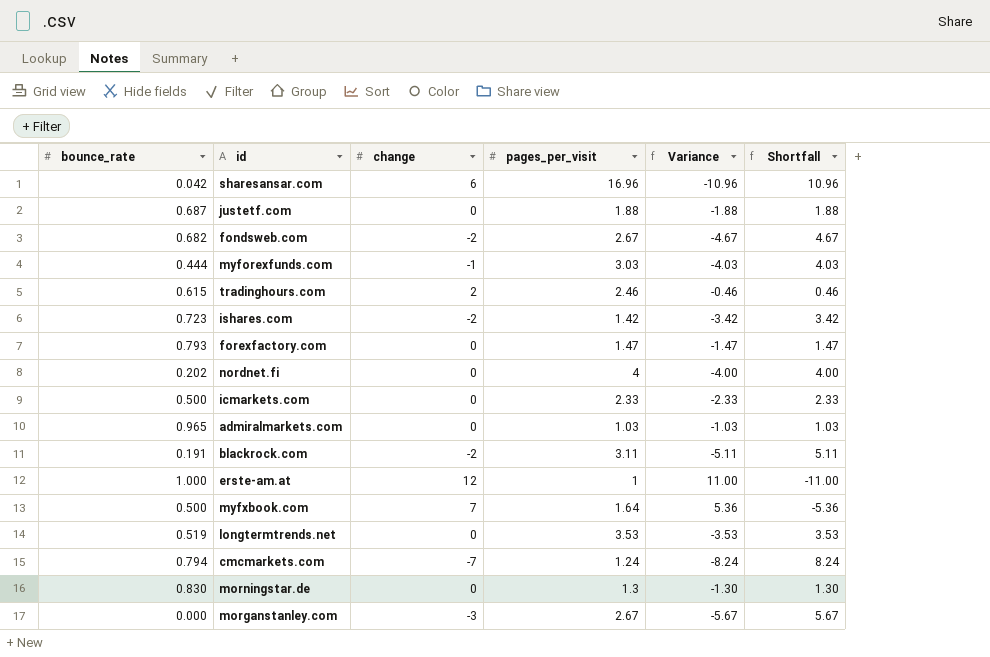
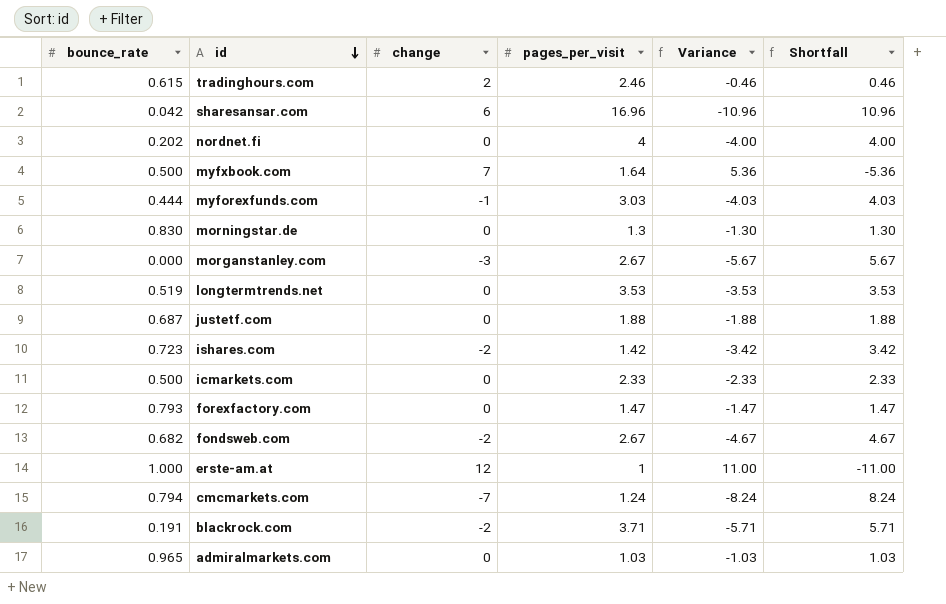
row order: none -> id descending
blackrock.com | pages_per_visit: 3.11 -> 3.71
blackrock.com | Variance: -5.11 -> -5.71
blackrock.com | Shortfall: 5.11 -> 5.71

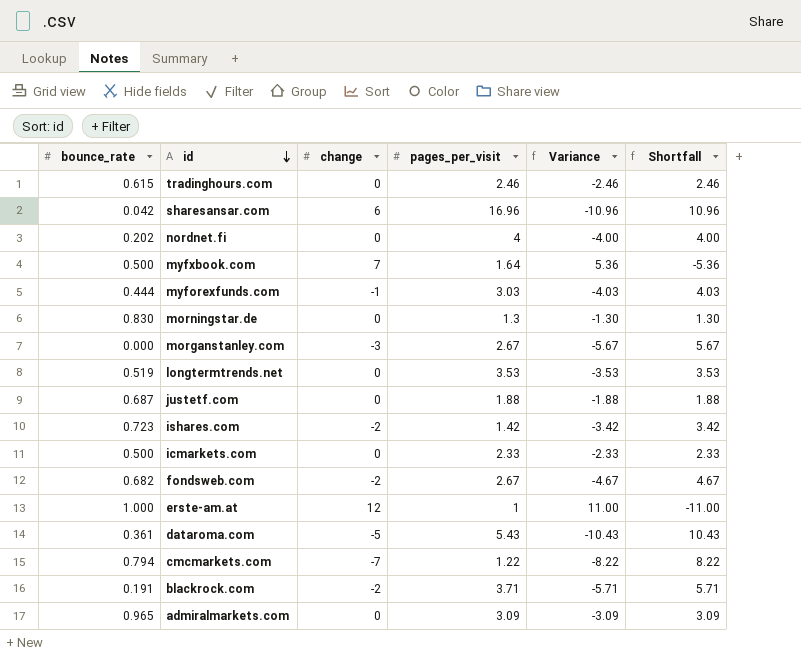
row forexfactory.com: 0.793 | 0 | 1.47 | -1.47 | 1.47 -> none
tradinghours.com | change: 2 -> 0
tradinghours.com | Variance: -0.46 -> -2.46
tradinghours.com | Shortfall: 0.46 -> 2.46
row dataroma.com: none -> 0.361 | -5 | 5.43 | -10.43 | 10.43
cmcmarkets.com | pages_per_visit: 1.24 -> 1.22
cmcmarkets.com | Variance: -8.24 -> -8.22
cmcmarkets.com | Shortfall: 8.24 -> 8.22
admiralmarkets.com | pages_per_visit: 1.03 -> 3.09
admiralmarkets.com | Variance: -1.03 -> -3.09
admiralmarkets.com | Shortfall: 1.03 -> 3.09

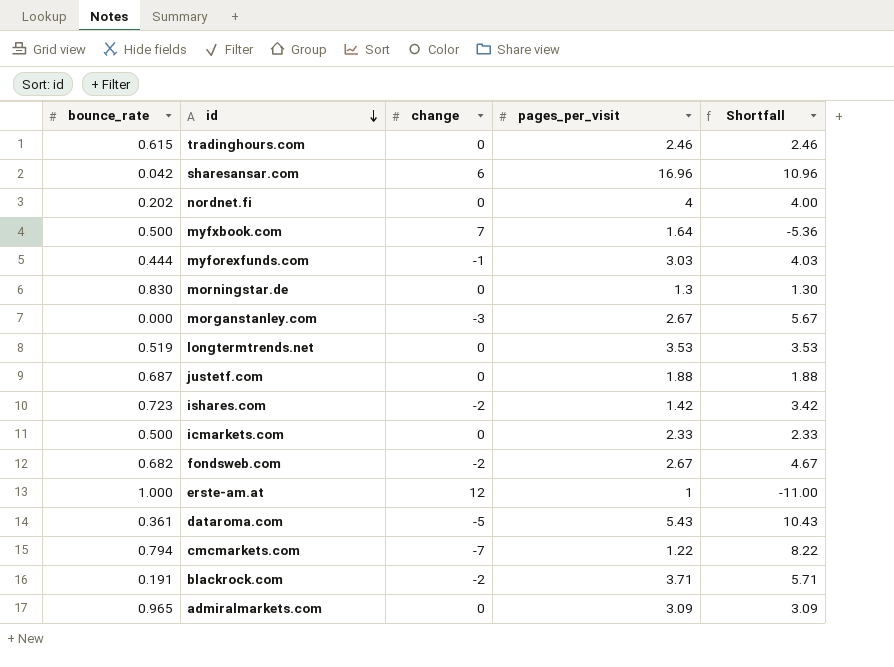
column Variance | formula: [change] - [pages_per_visit] -> none

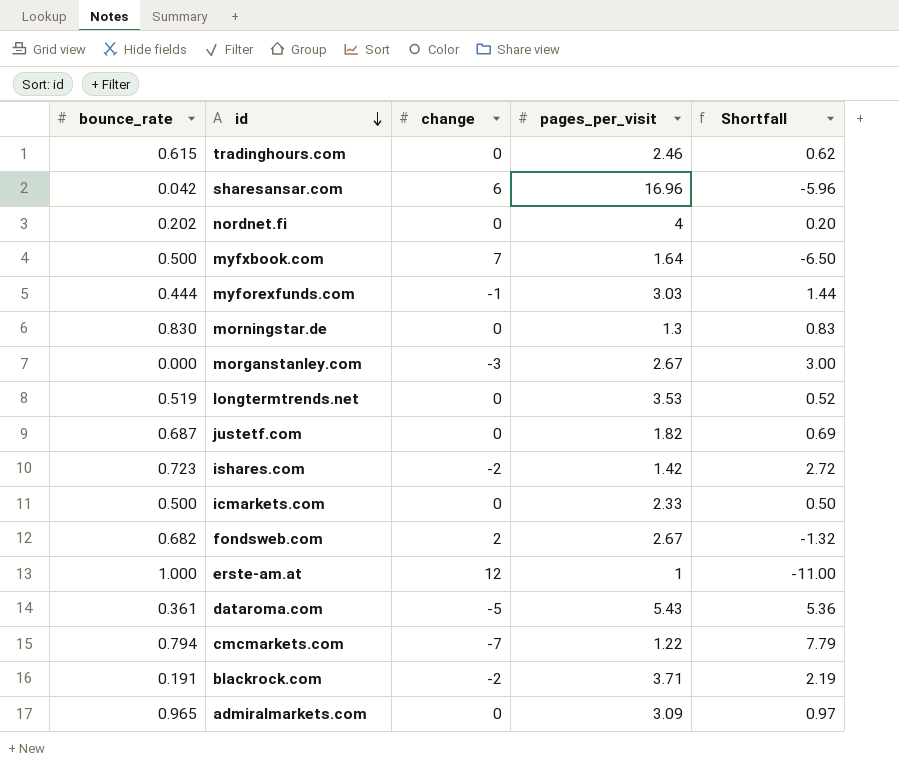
column Shortfall | formula: [pages_per_visit] - [change] -> [bounce_rate] - [change]
justetf.com | pages_per_visit: 1.88 -> 1.82
fondsweb.com | change: -2 -> 2

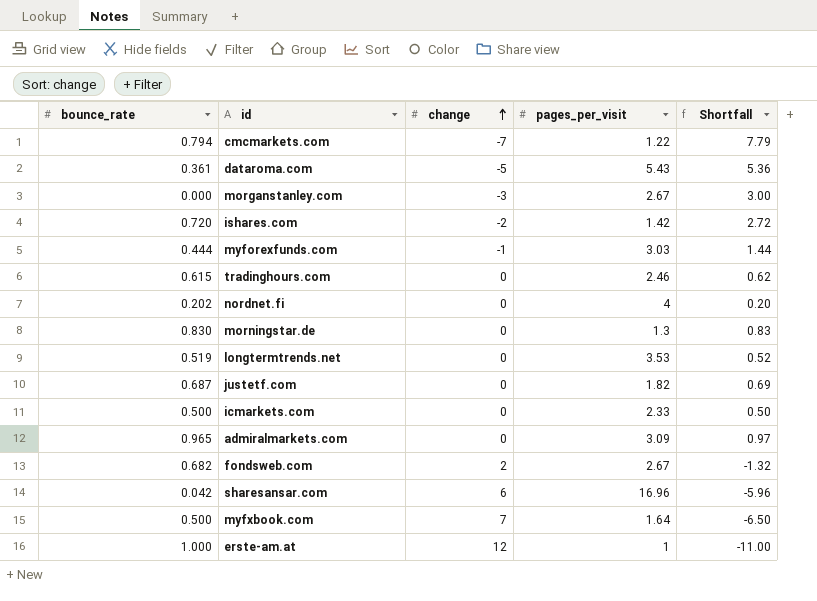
row order: id descending -> change ascending
row blackrock.com: 0.191 | -2 | 3.71 | 2.19 -> none
ishares.com | bounce_rate: 0.723 -> 0.720

